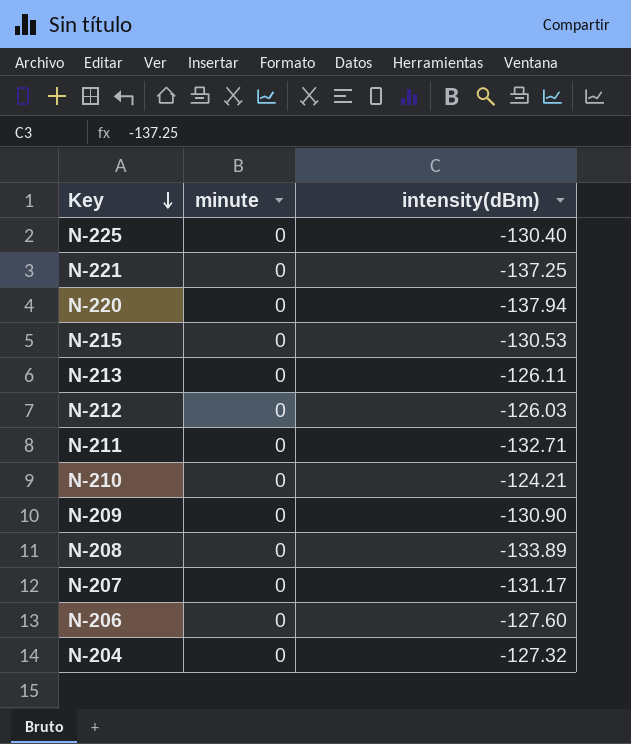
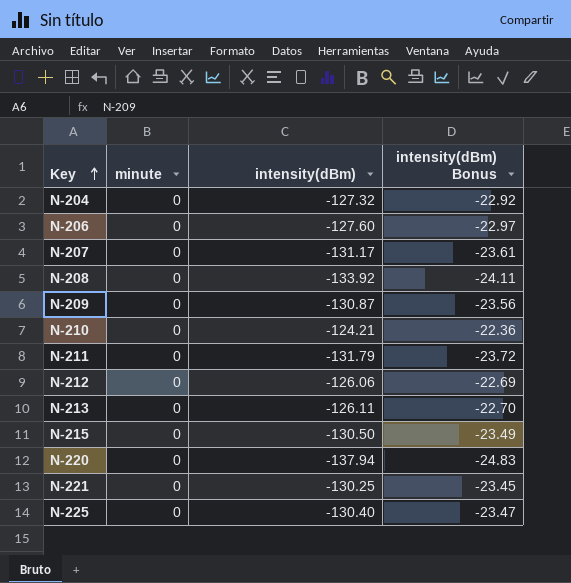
row order: Key descending -> Key ascending
column intensity(dBm) Bonus | formula: none -> [intensity(dBm)] * 0.18
N-208 | intensity(dBm): -133.89 -> -133.92
N-209 | intensity(dBm): -130.90 -> -130.87
N-211 | intensity(dBm): -132.71 -> -131.79
N-212 | intensity(dBm): -126.03 -> -126.06
N-215 | intensity(dBm): -130.53 -> -130.50
N-221 | intensity(dBm): -137.25 -> -130.25

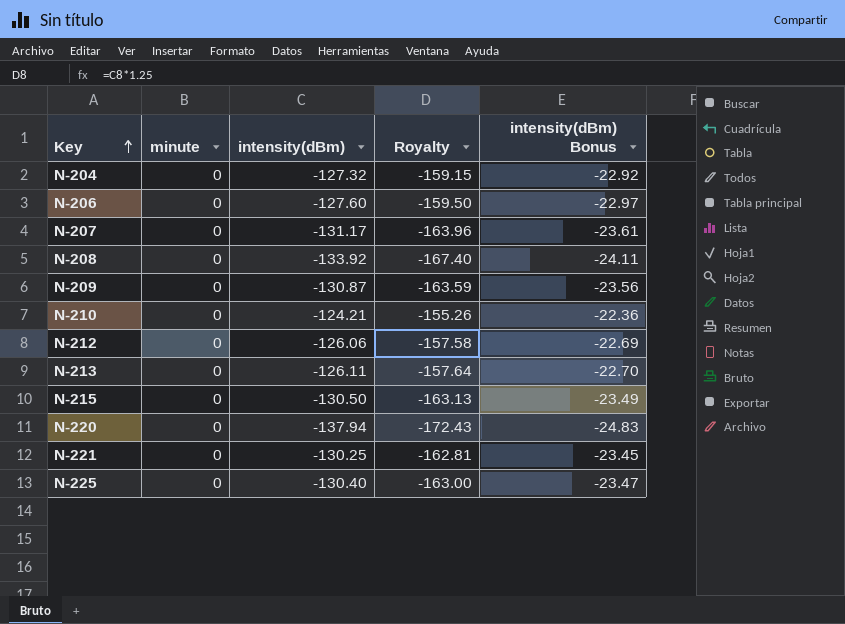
column Royalty | formula: none -> [intensity(dBm)] * 1.25
row N-211: 0 | -131.79 | -23.72 -> none

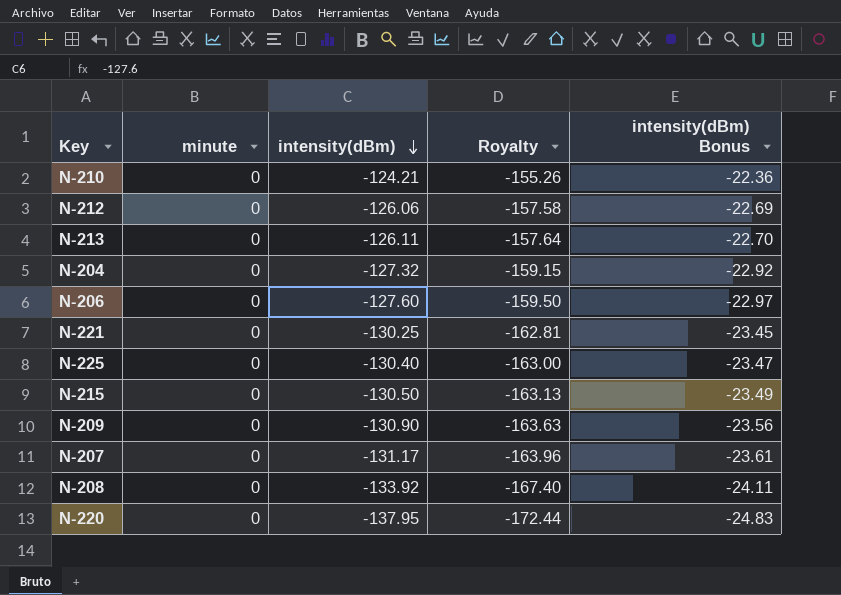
row order: Key ascending -> intensity(dBm) descending
N-209 | intensity(dBm): -130.87 -> -130.90
N-209 | Royalty: -163.59 -> -163.63
N-220 | intensity(dBm): -137.94 -> -137.95
N-220 | Royalty: -172.43 -> -172.44

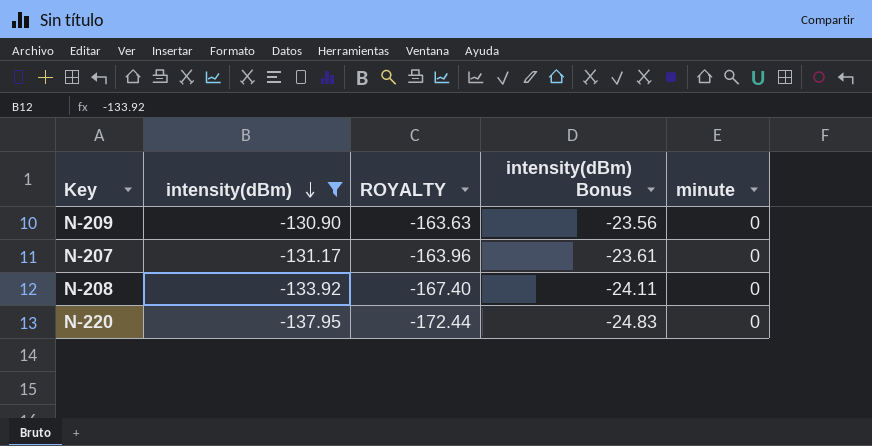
filter: none -> intensity(dBm) <= -130.90
column name: Royalty -> ROYALTY
column minute | position: 2 -> 5

